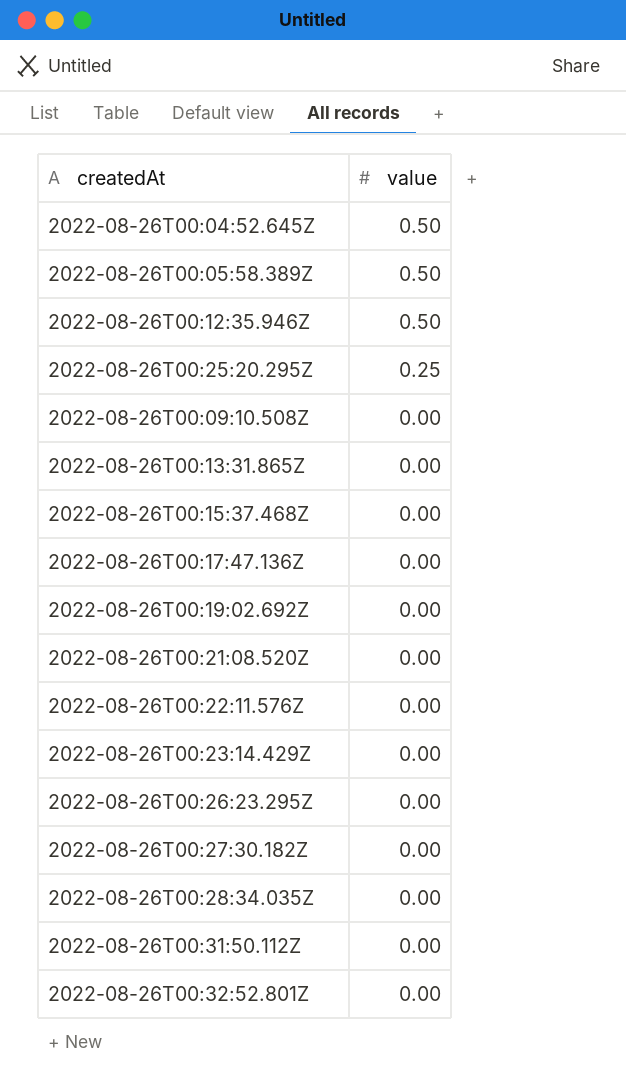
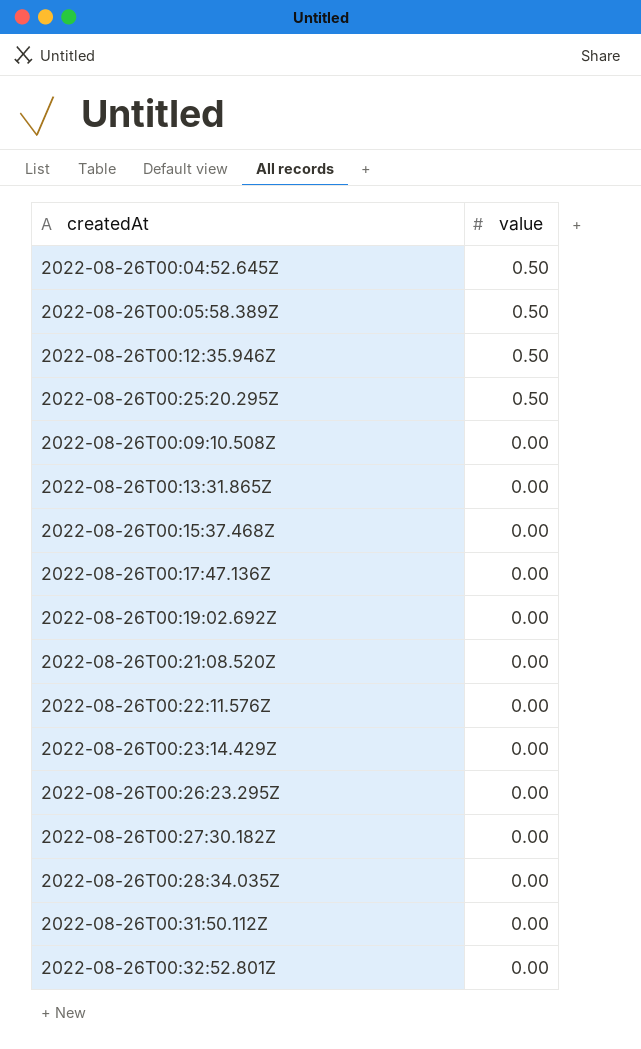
2022-08-26T00:25:20.295Z | value: 0.25 -> 0.50

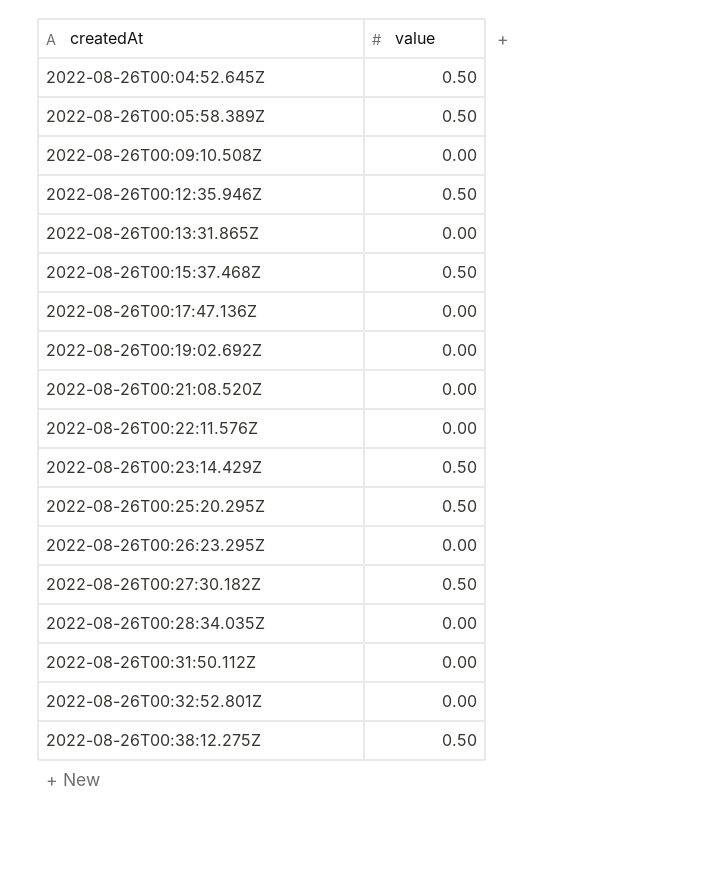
row order: value descending -> createdAt ascending
2022-08-26T00:15:37.468Z | value: 0.00 -> 0.50
2022-08-26T00:23:14.429Z | value: 0.00 -> 0.50
2022-08-26T00:27:30.182Z | value: 0.00 -> 0.50
row 2022-08-26T00:38:12.275Z: none -> 0.50

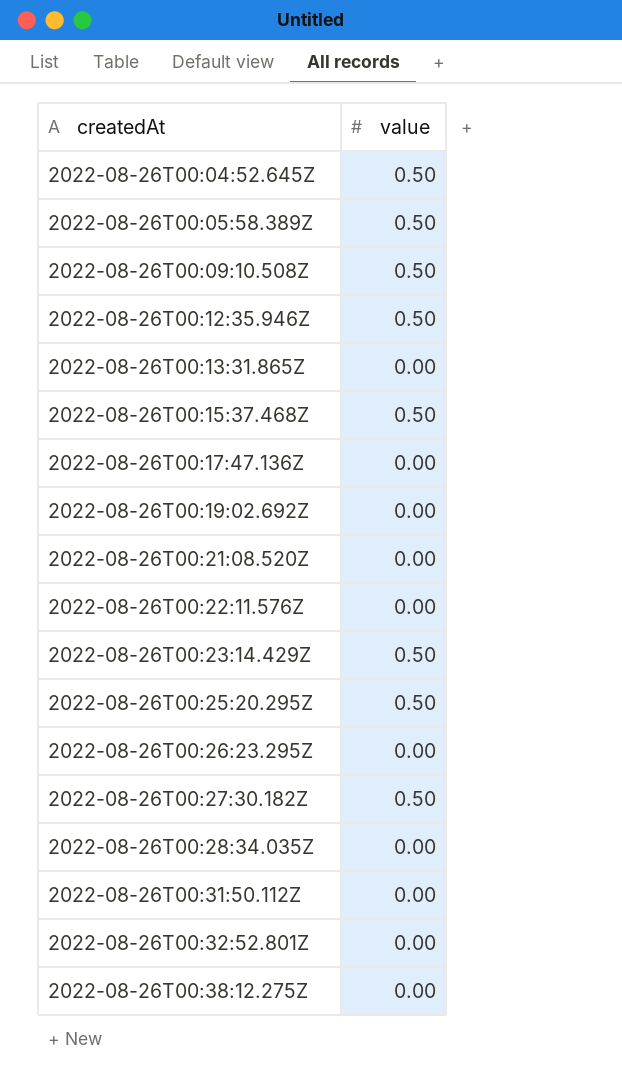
2022-08-26T00:09:10.508Z | value: 0.00 -> 0.50
2022-08-26T00:38:12.275Z | value: 0.50 -> 0.00

